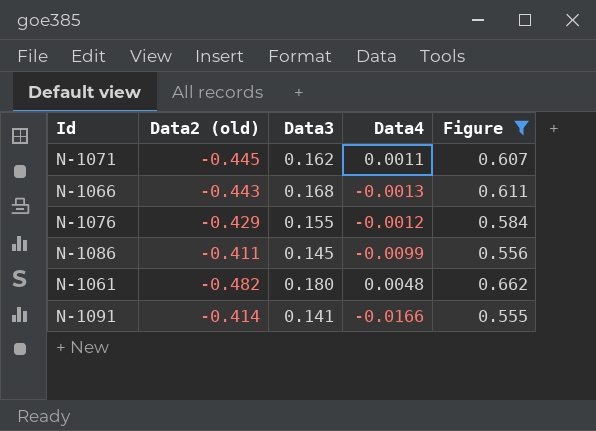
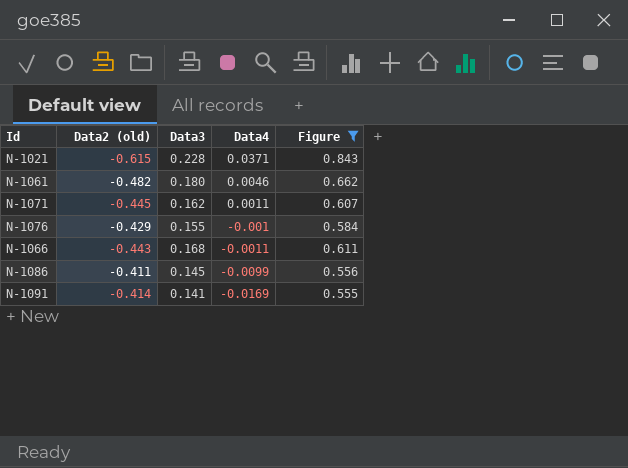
row order: none -> Data4 descending
row N-1021: none -> -0.615 | 0.228 | 0.0371 | 0.843
N-1061 | Data4: 0.0048 -> 0.0046
N-1076 | Data4: -0.0012 -> -0.001
N-1066 | Data4: -0.0013 -> -0.0011
N-1091 | Data4: -0.0166 -> -0.0169

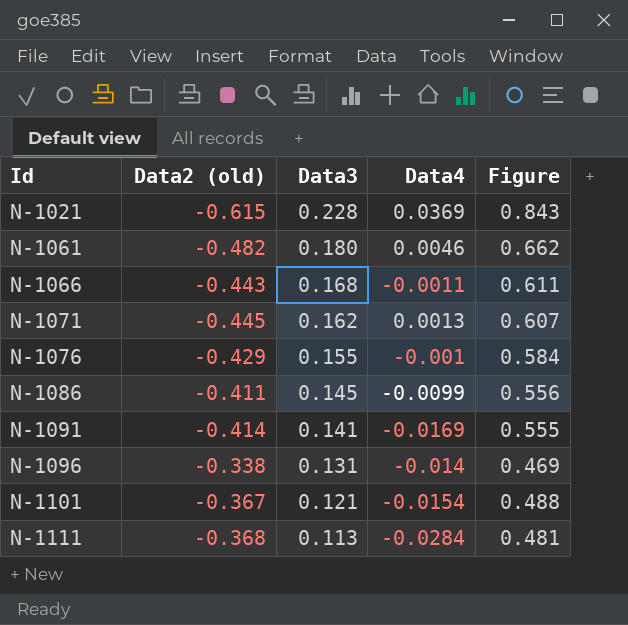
filter: Figure >= 0.555 -> none
row order: Data4 descending -> Id ascending
N-1021 | Data4: 0.0371 -> 0.0369
N-1071 | Data4: 0.0011 -> 0.0013

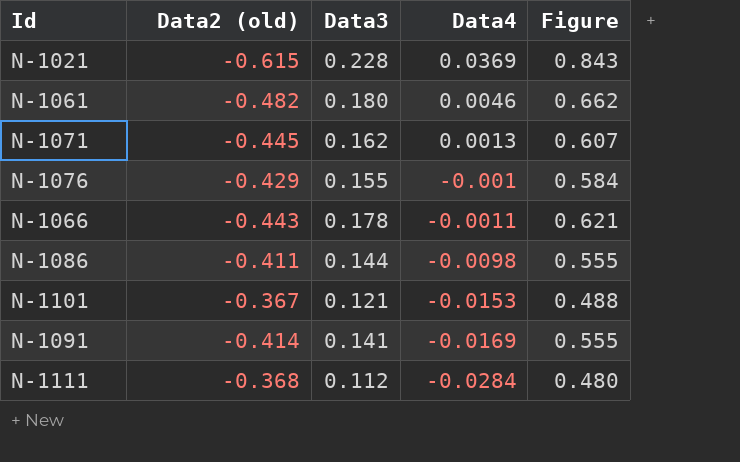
row order: Id ascending -> Data4 descending
row N-1096: -0.338 | 0.131 | -0.014 | 0.469 -> none
N-1066 | Data3: 0.168 -> 0.178
N-1066 | Figure: 0.611 -> 0.621
N-1086 | Data3: 0.145 -> 0.144
N-1086 | Data4: -0.0099 -> -0.0098
N-1086 | Figure: 0.556 -> 0.555
N-1101 | Data4: -0.0154 -> -0.0153
N-1111 | Data3: 0.113 -> 0.112
N-1111 | Figure: 0.481 -> 0.480

